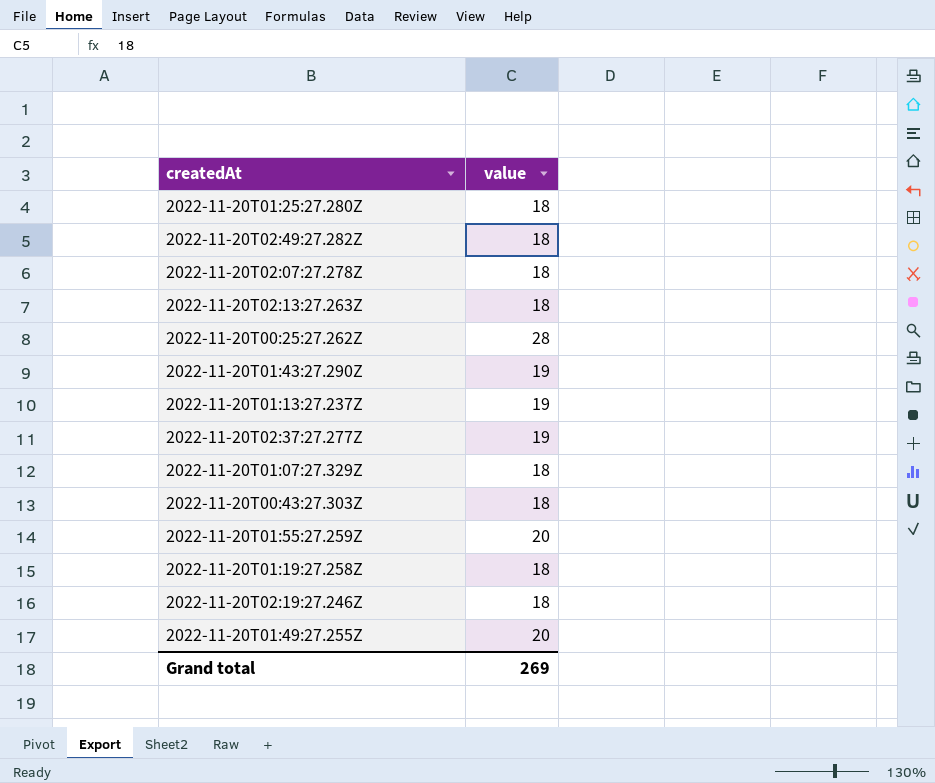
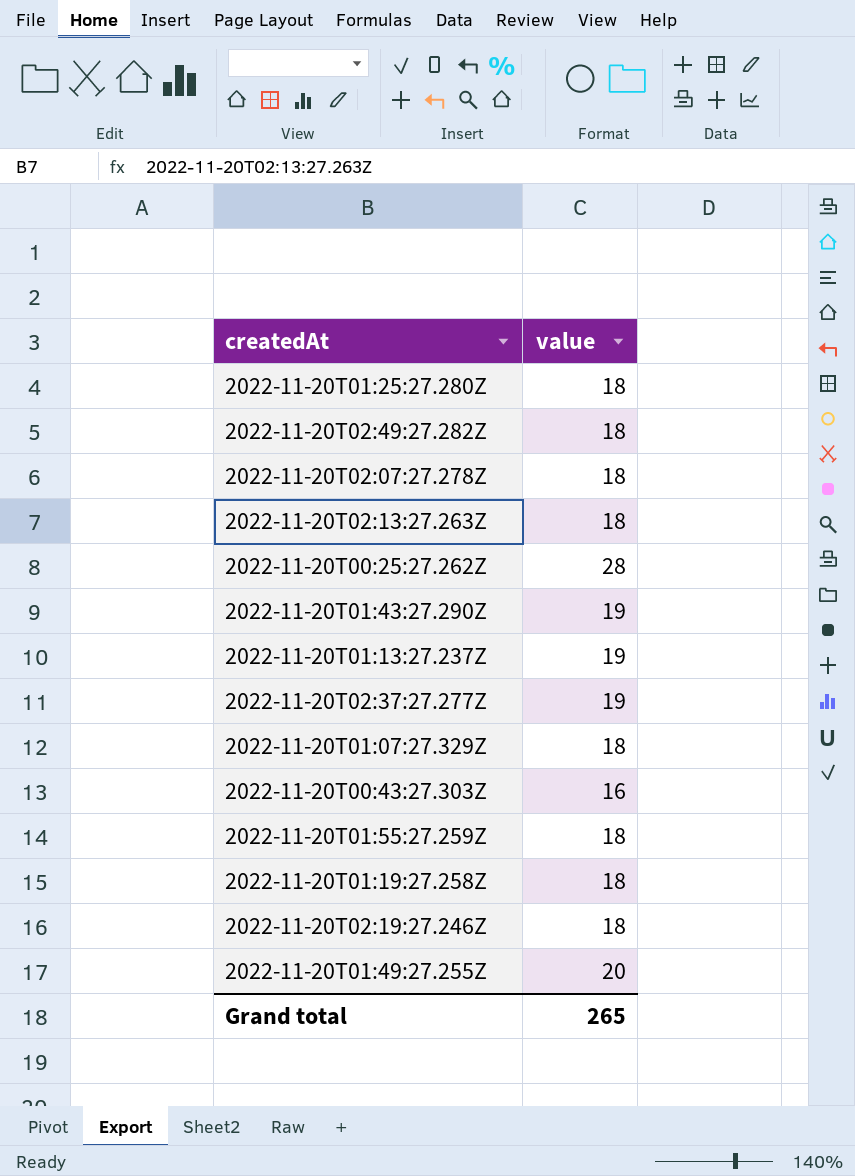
2022-11-20T00:43:27.303Z | value: 18 -> 16
2022-11-20T01:55:27.259Z | value: 20 -> 18
Grand total | value: 269 -> 265

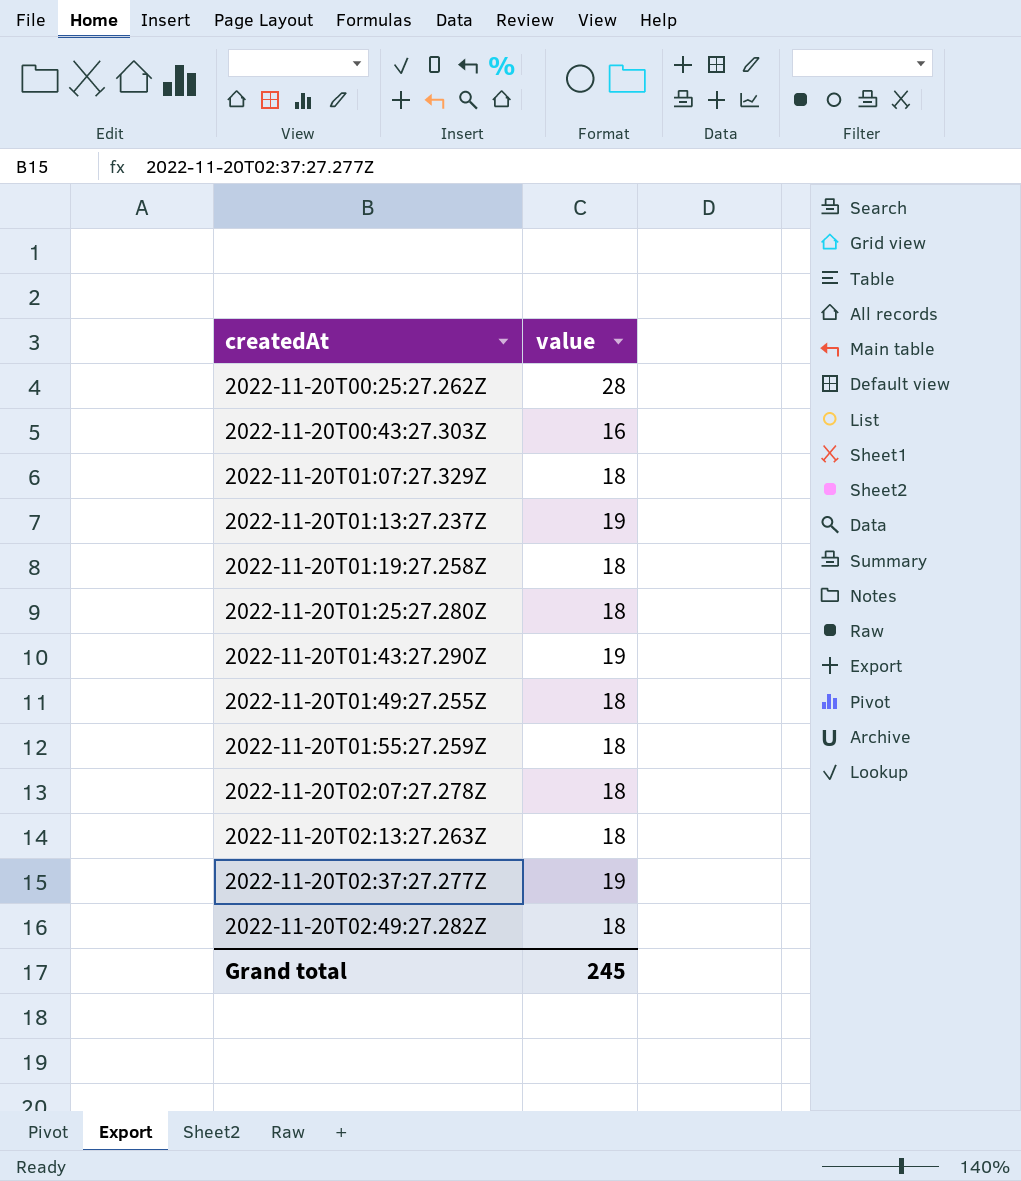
row order: none -> createdAt ascending
row 2022-11-20T02:19:27.246Z: 18 -> none
2022-11-20T01:49:27.255Z | value: 20 -> 18
Grand total | value: 265 -> 245

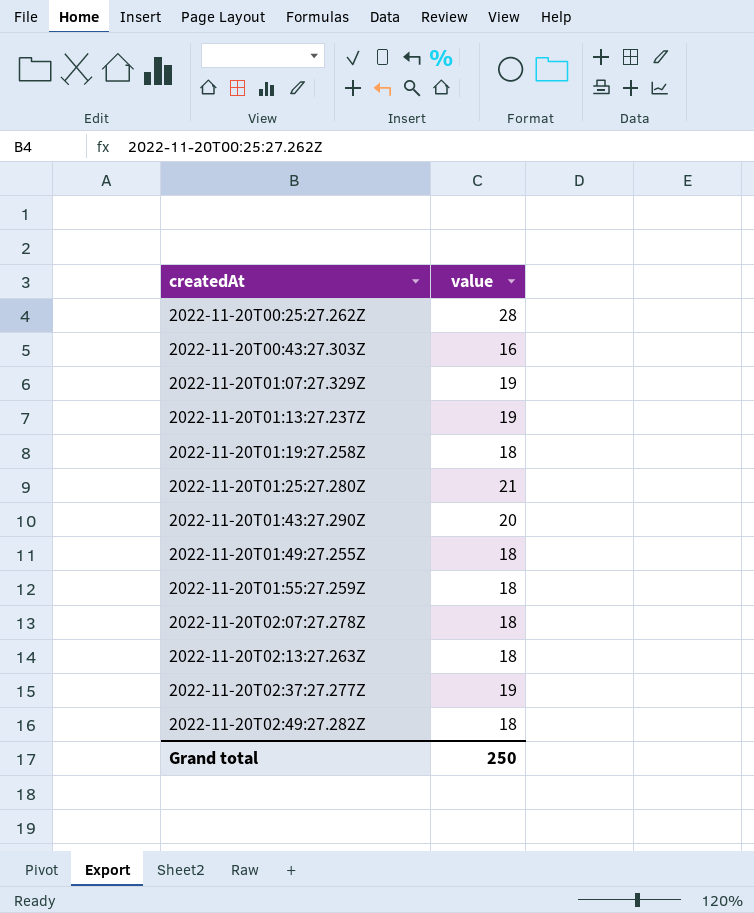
2022-11-20T01:07:27.329Z | value: 18 -> 19
2022-11-20T01:25:27.280Z | value: 18 -> 21
2022-11-20T01:43:27.290Z | value: 19 -> 20
Grand total | value: 245 -> 250

